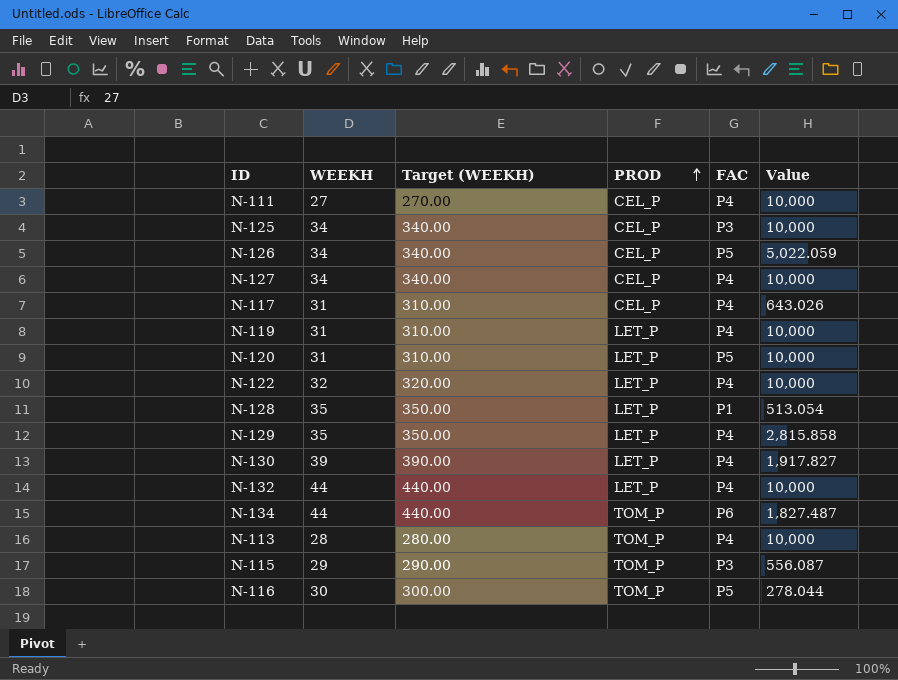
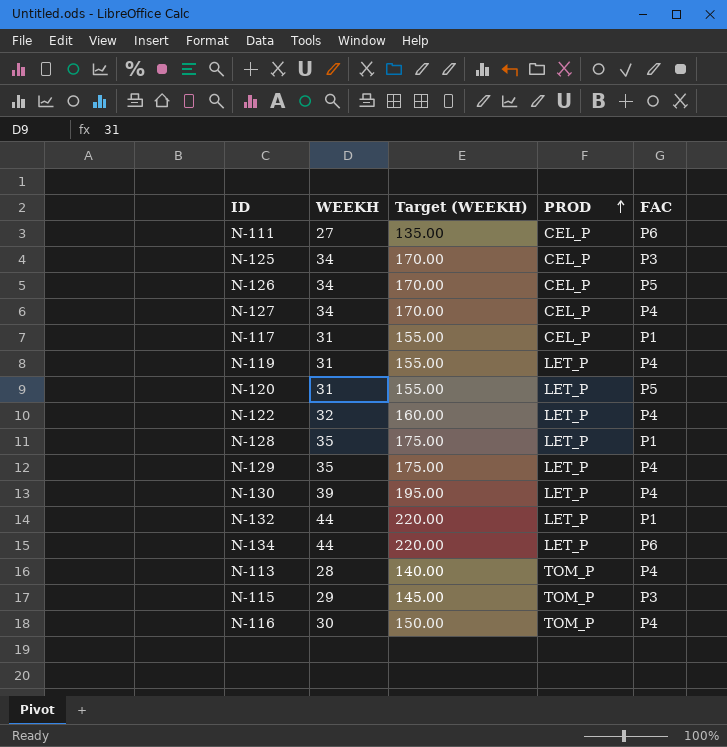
column Value | position: 6 -> none
column Target (WEEKH) | formula: [WEEKH] * 10 -> [WEEKH] * 5
N-111 | FAC: P4 -> P6
N-117 | FAC: P4 -> P1
N-132 | FAC: P4 -> P1
N-134 | PROD: TOM_P -> LET_P
N-116 | FAC: P5 -> P4

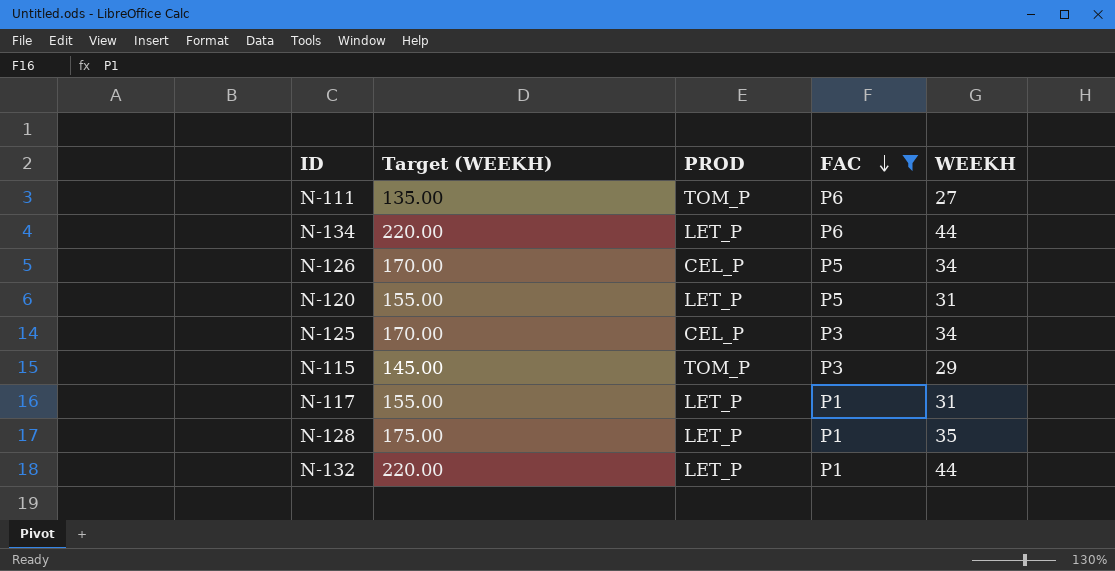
filter: none -> FAC != P4
row order: PROD ascending -> FAC descending
column WEEKH | position: 2 -> 5
N-111 | PROD: CEL_P -> TOM_P
N-117 | PROD: CEL_P -> LET_P

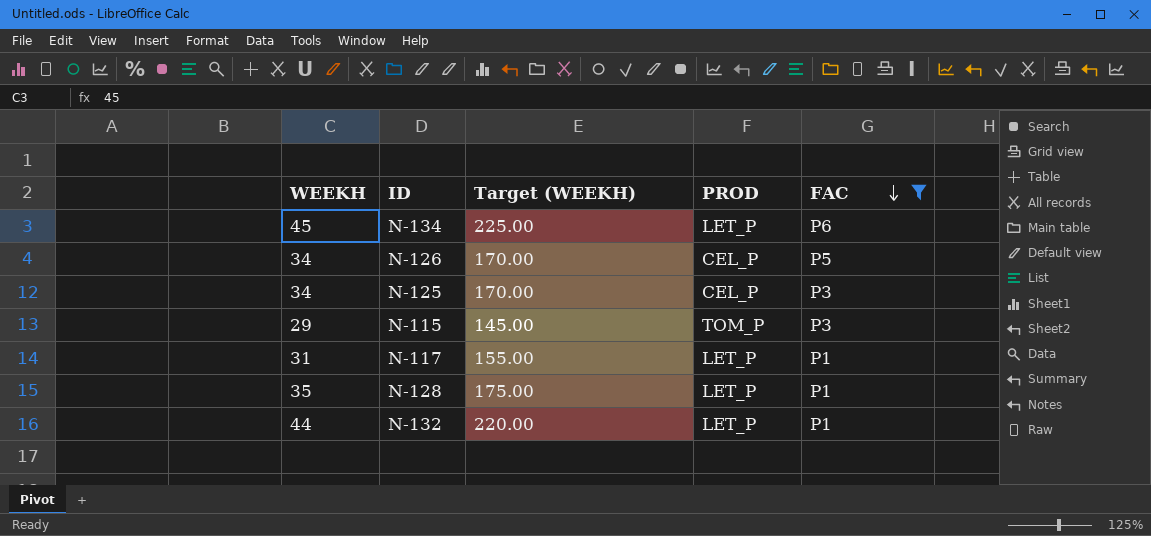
column WEEKH | position: 5 -> 1
row N-111: 135.00 | TOM_P | P6 | 27 -> none
row N-120: 155.00 | LET_P | P5 | 31 -> none
N-134 | WEEKH: 44 -> 45
N-134 | Target (WEEKH): 220.00 -> 225.00

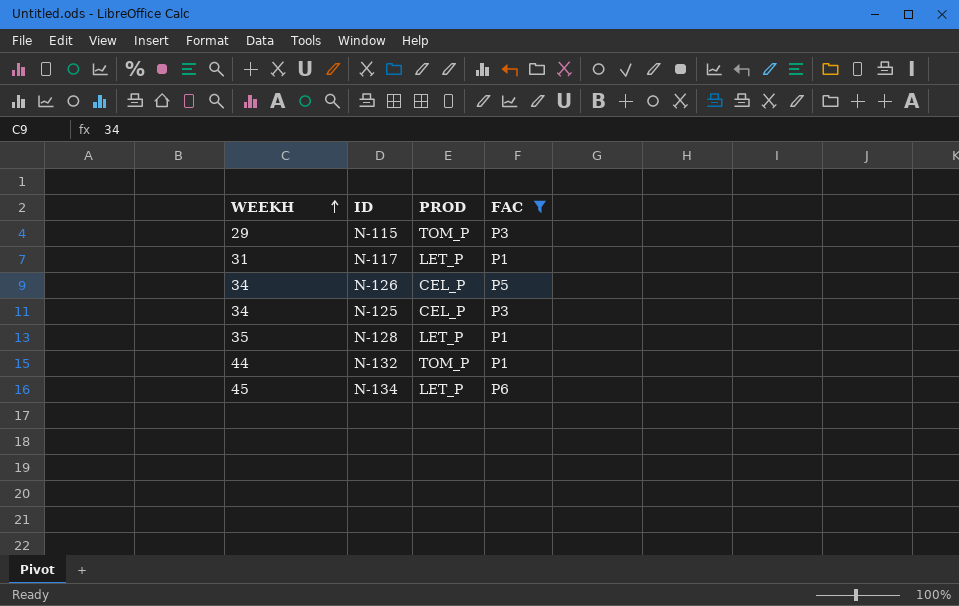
row order: FAC descending -> WEEKH ascending
column Target (WEEKH) | formula: [WEEKH] * 5 -> none
N-132 | PROD: LET_P -> TOM_P

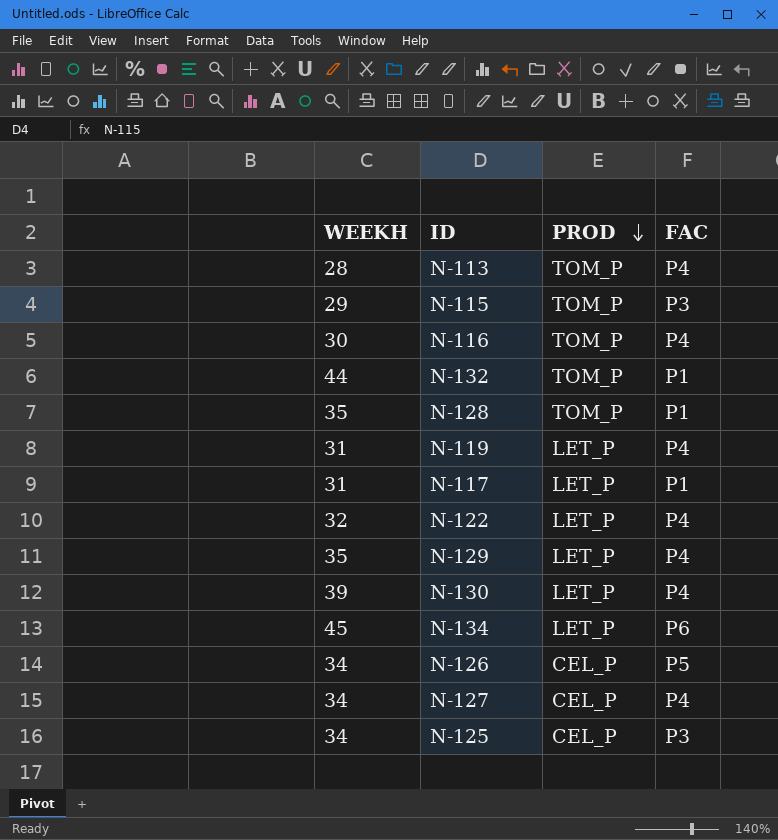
filter: FAC != P4 -> none
row order: WEEKH ascending -> PROD descending
N-128 | PROD: LET_P -> TOM_P

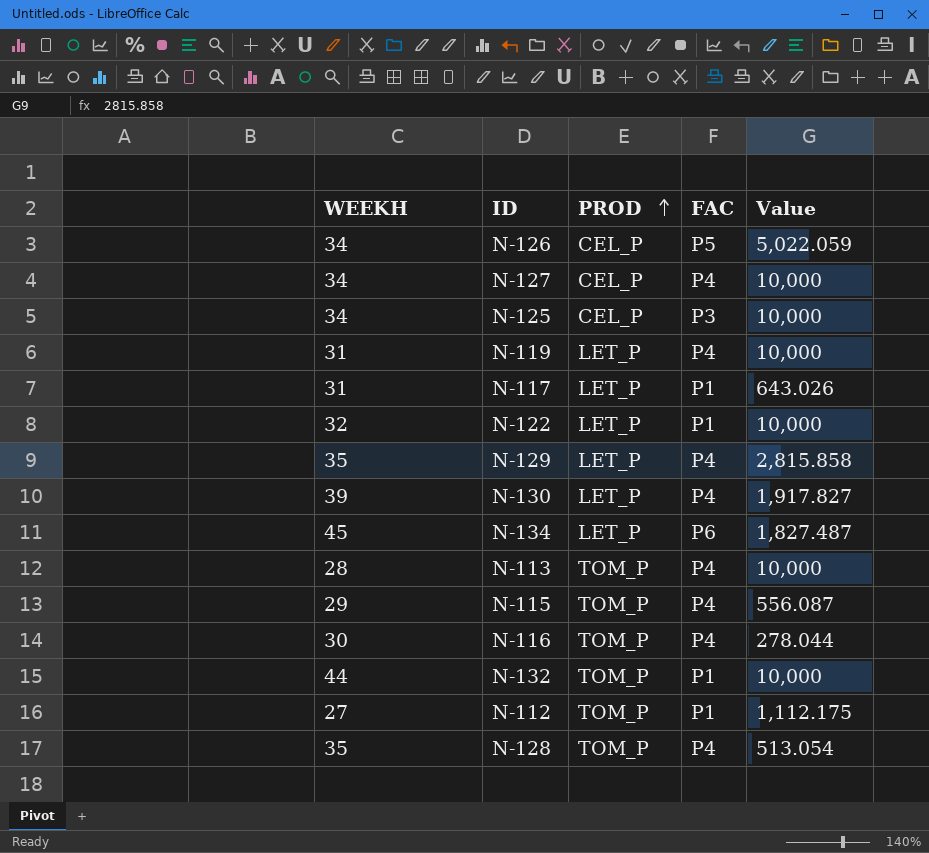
row order: PROD descending -> PROD ascending
column Value | position: none -> 5
N-122 | FAC: P4 -> P1
N-115 | FAC: P3 -> P4
row N-112: none -> 27 | TOM_P | P1 | 1,112.175
N-128 | FAC: P1 -> P4

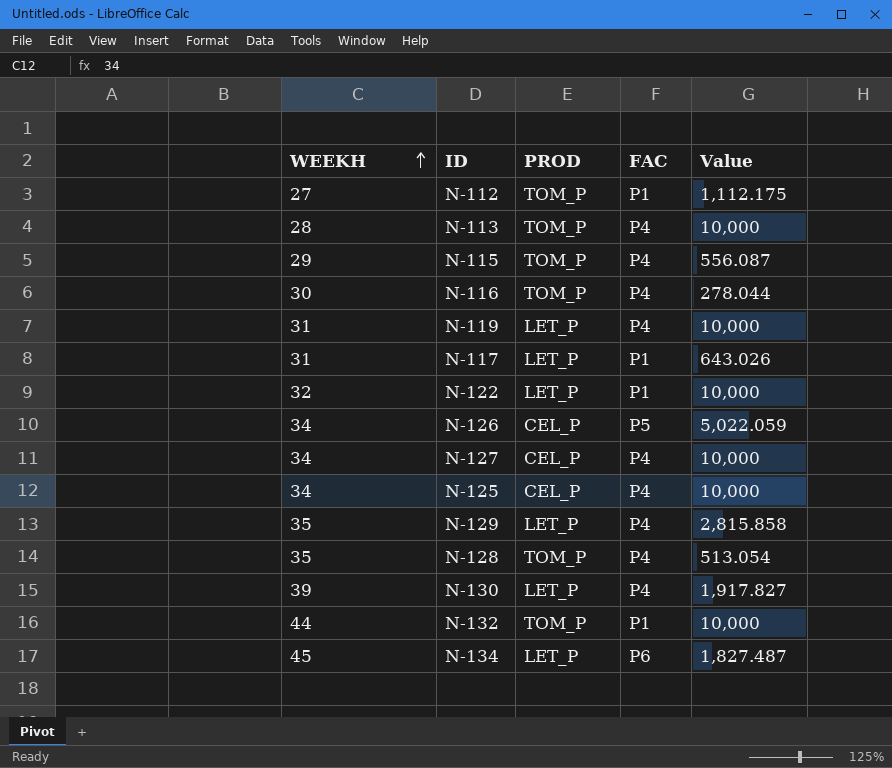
row order: PROD ascending -> WEEKH ascending
N-125 | FAC: P3 -> P4

